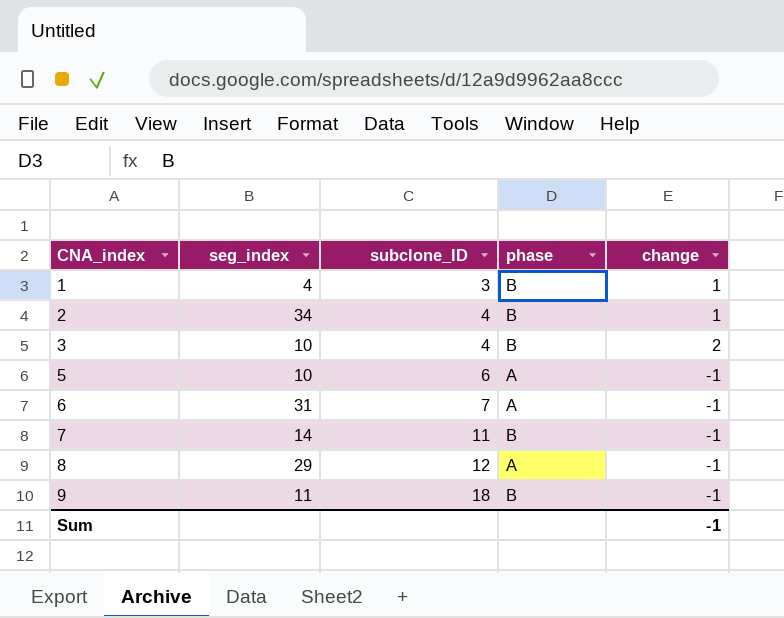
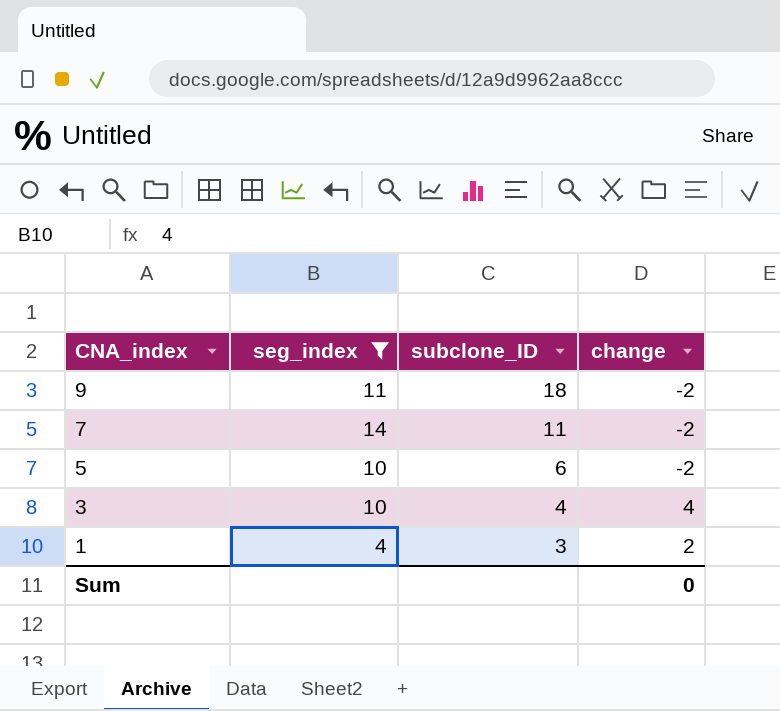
filter: none -> seg_index <= 14
row order: CNA_index ascending -> CNA_index descending
column phase | position: 4 -> none
9 | change: -1 -> -2
7 | change: -1 -> -2
5 | change: -1 -> -2
3 | change: 2 -> 4
1 | change: 1 -> 2
Sum | change: -1 -> 0

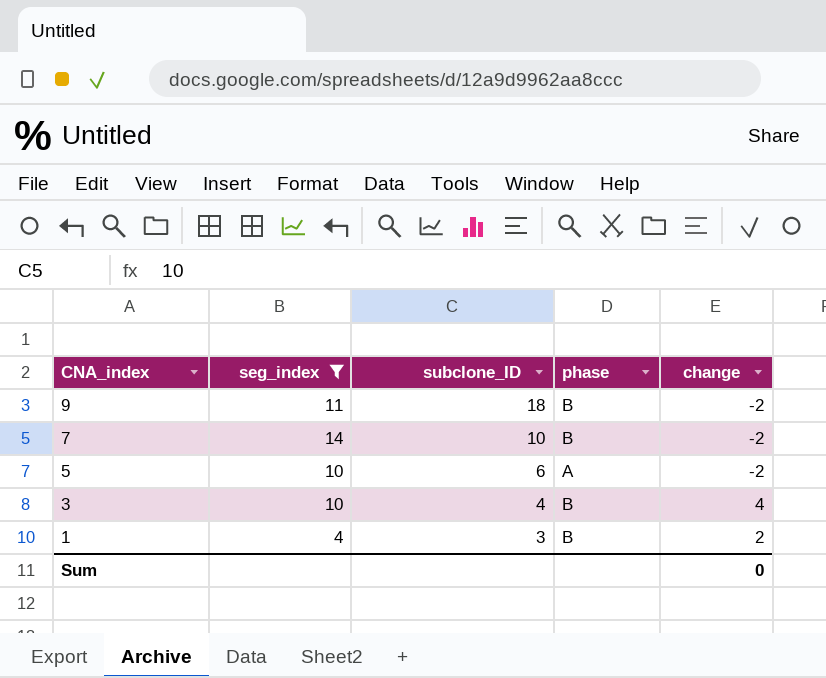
column phase | position: none -> 4
7 | subclone_ID: 11 -> 10

